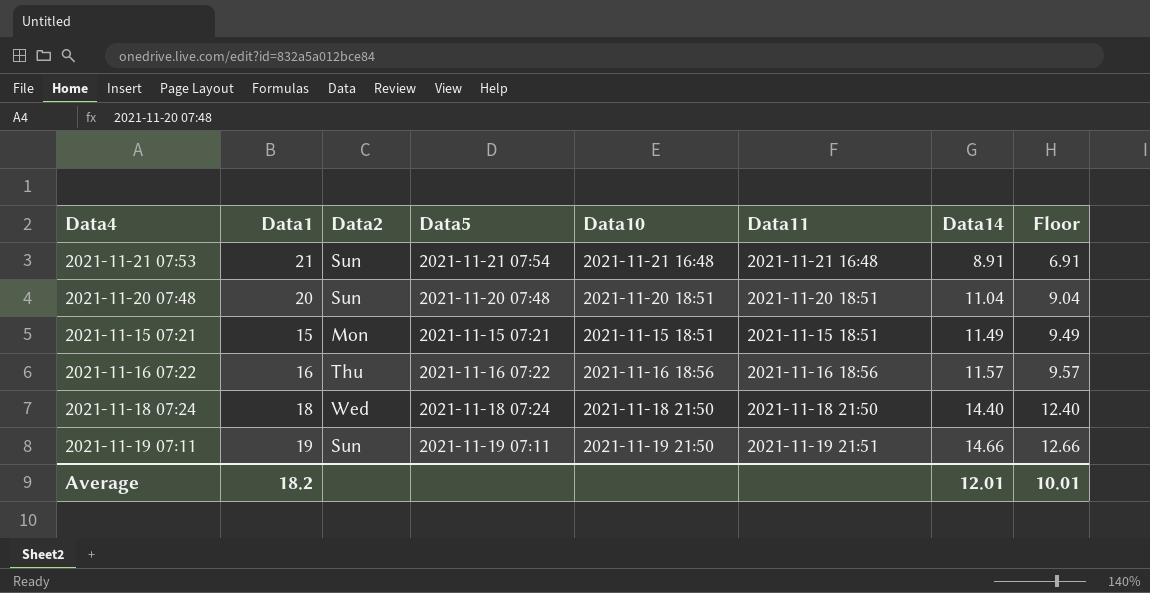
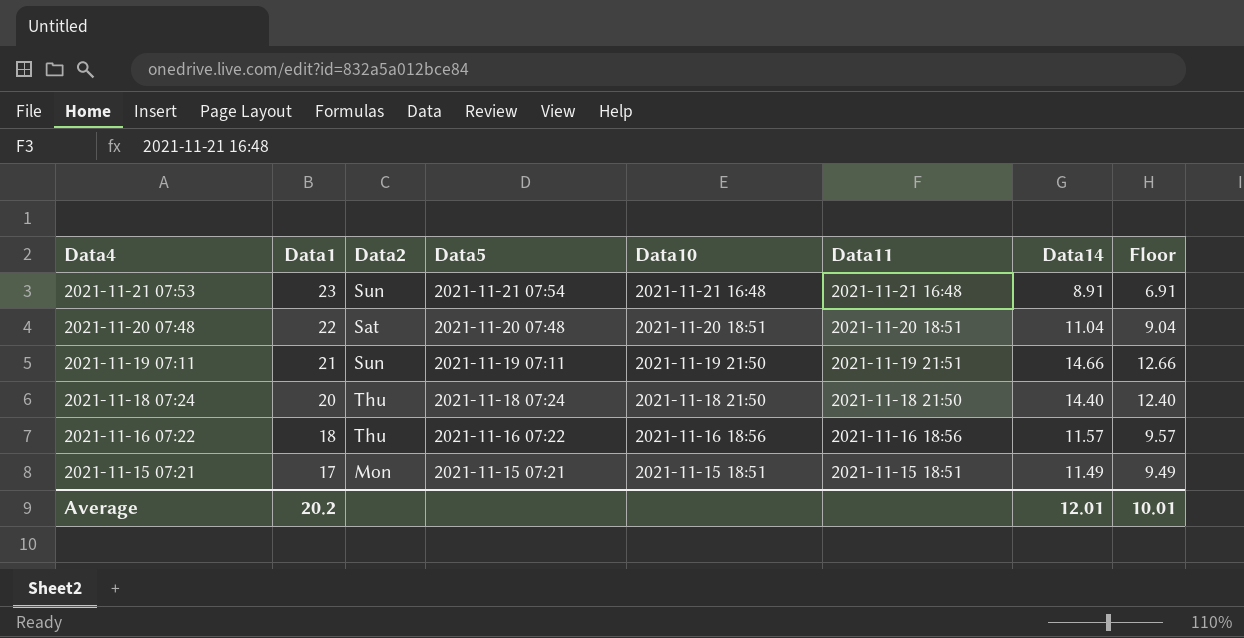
row order: Data14 ascending -> Data4 descending
2021-11-21 07:53 | Data1: 21 -> 23
2021-11-20 07:48 | Data1: 20 -> 22
2021-11-20 07:48 | Data2: Sun -> Sat
2021-11-19 07:11 | Data1: 19 -> 21
2021-11-18 07:24 | Data1: 18 -> 20
2021-11-18 07:24 | Data2: Wed -> Thu
2021-11-16 07:22 | Data1: 16 -> 18
2021-11-15 07:21 | Data1: 15 -> 17
Average | Data1: 18.2 -> 20.2

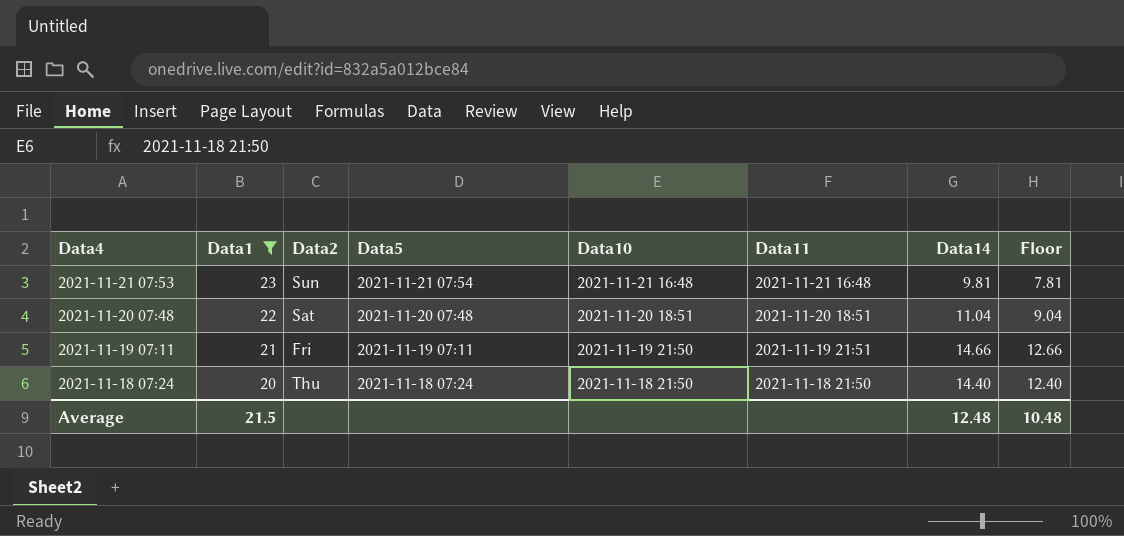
filter: none -> Data1 >= 20
2021-11-21 07:53 | Data14: 8.91 -> 9.81
2021-11-21 07:53 | Floor: 6.91 -> 7.81
2021-11-19 07:11 | Data2: Sun -> Fri
Average | Data1: 20.2 -> 21.5
Average | Data14: 12.01 -> 12.48
Average | Floor: 10.01 -> 10.48

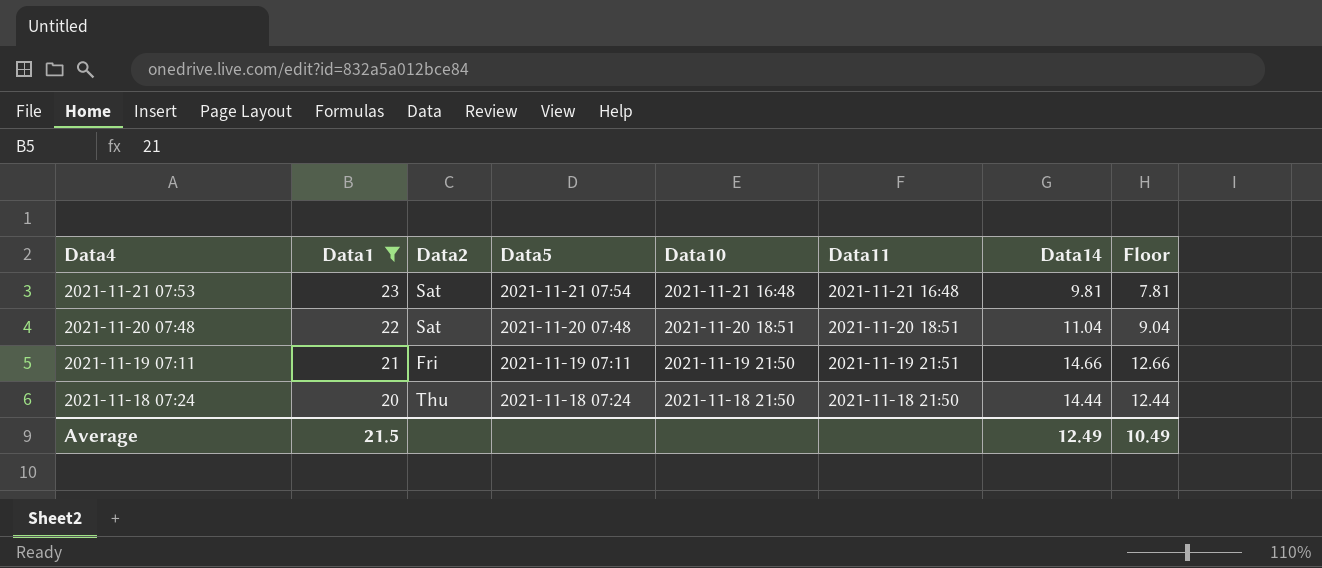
2021-11-21 07:53 | Data2: Sun -> Sat
2021-11-18 07:24 | Data14: 14.40 -> 14.44
2021-11-18 07:24 | Floor: 12.40 -> 12.44
Average | Data14: 12.48 -> 12.49
Average | Floor: 10.48 -> 10.49

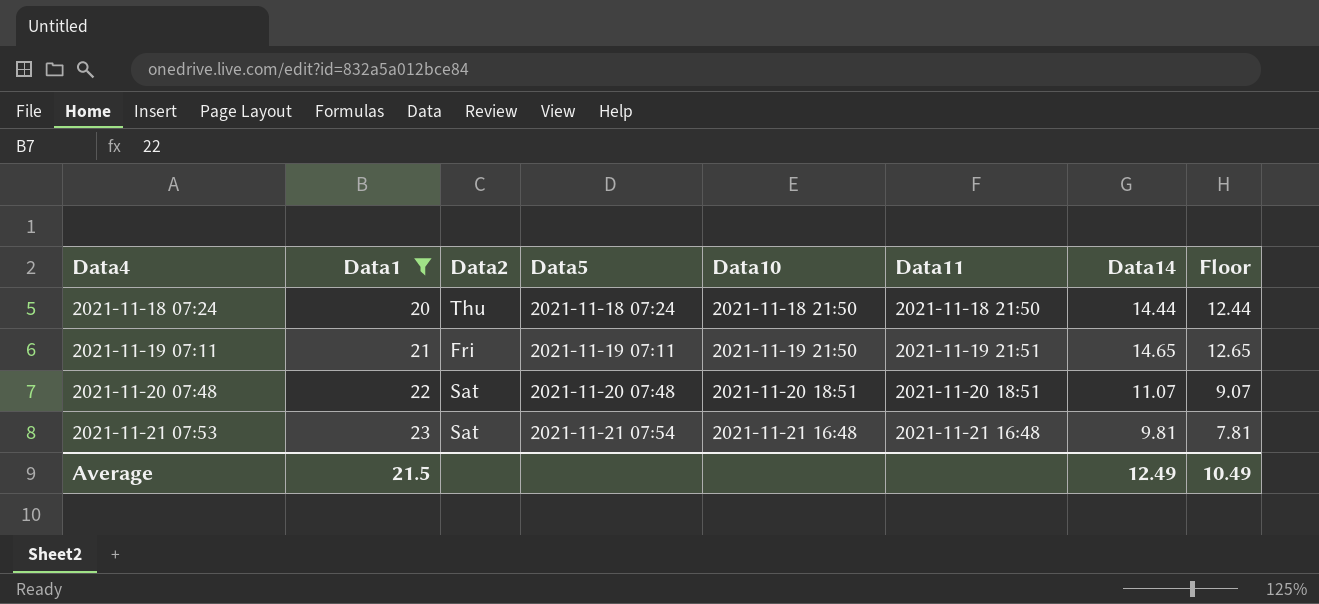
row order: Data4 descending -> Data4 ascending
2021-11-19 07:11 | Data14: 14.66 -> 14.65
2021-11-19 07:11 | Floor: 12.66 -> 12.65
2021-11-20 07:48 | Data14: 11.04 -> 11.07
2021-11-20 07:48 | Floor: 9.04 -> 9.07

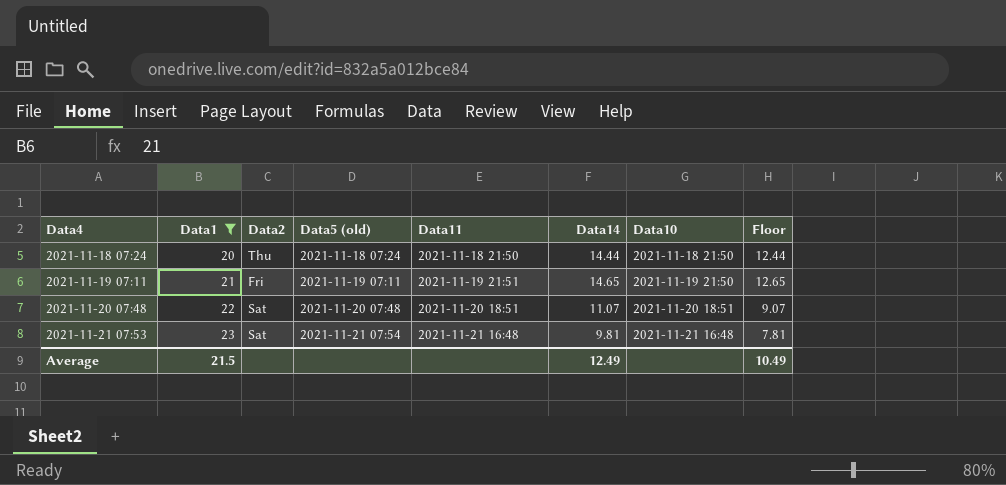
column name: Data5 -> Data5 (old)
column Data10 | position: 5 -> 7

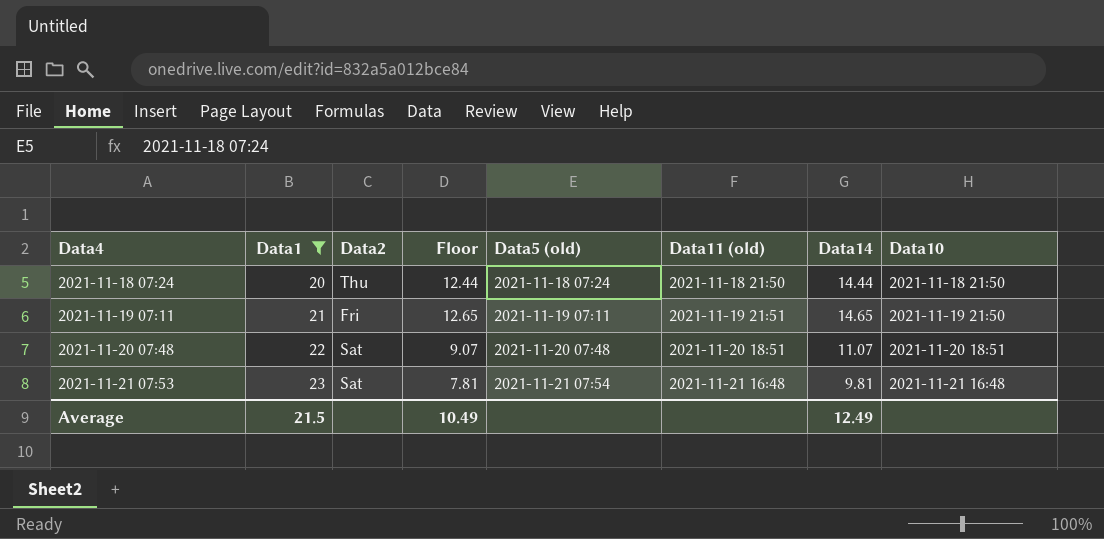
column Floor | position: 8 -> 4
column name: Data11 -> Data11 (old)

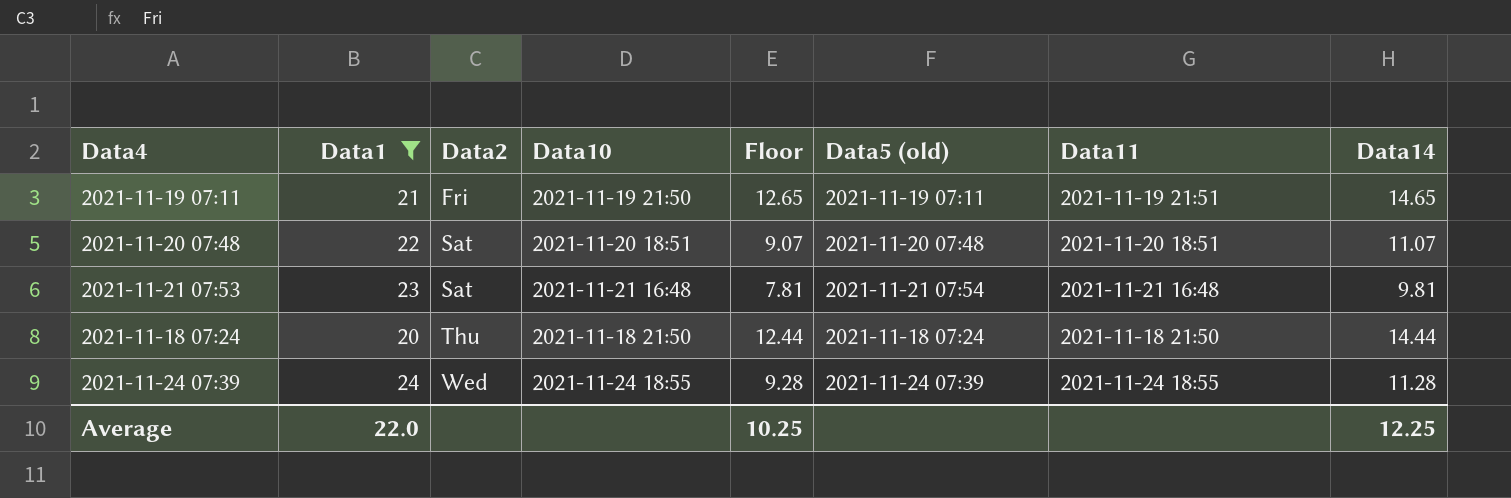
row order: Data4 ascending -> Data2 ascending
column Data10 | position: 8 -> 4
column name: Data11 (old) -> Data11
row 2021-11-24 07:39: none -> 24 | Wed | 2021-11-24 18:55 | 9.28 | 2021-11-24 07:39 | 2021-11-24 18:55 | 11.28
Average | Data1: 21.5 -> 22.0
Average | Floor: 10.49 -> 10.25
Average | Data14: 12.49 -> 12.25

